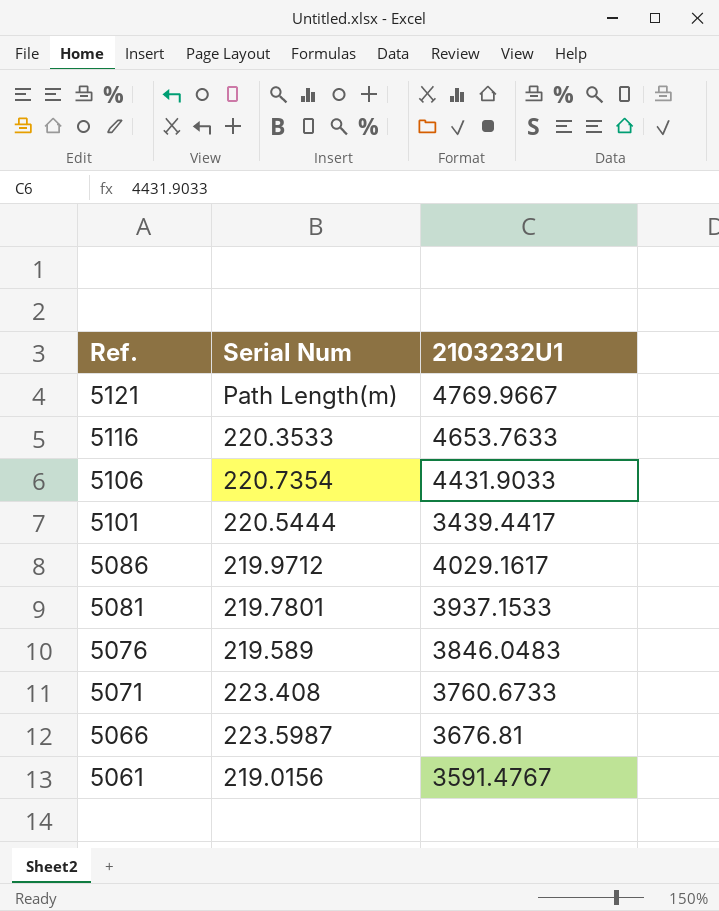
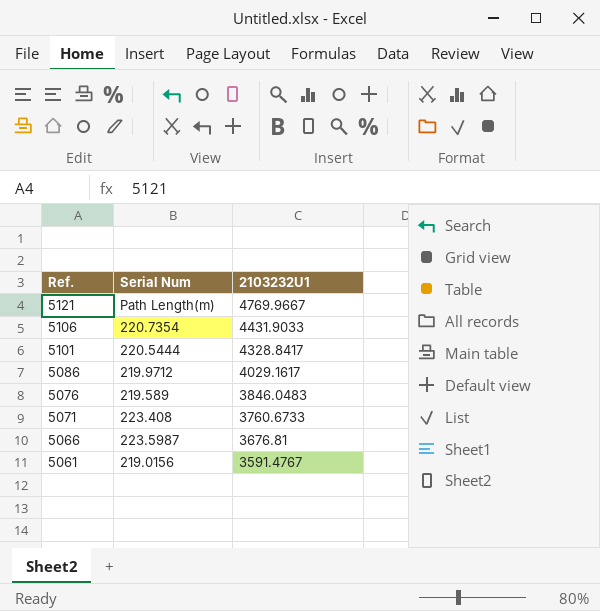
row 5116: 220.3533 | 4653.7633 -> none
row 5081: 219.7801 | 3937.1533 -> none
5101 | 2103232U1: 3439.4417 -> 4328.8417

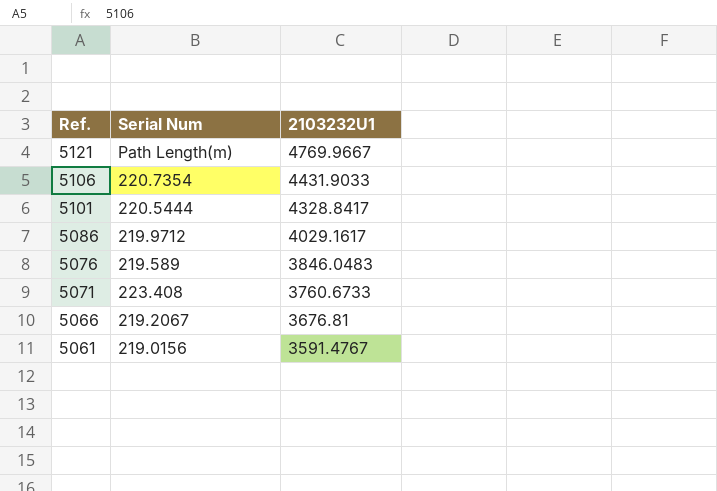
5066 | Serial Num: 223.5987 -> 219.2067

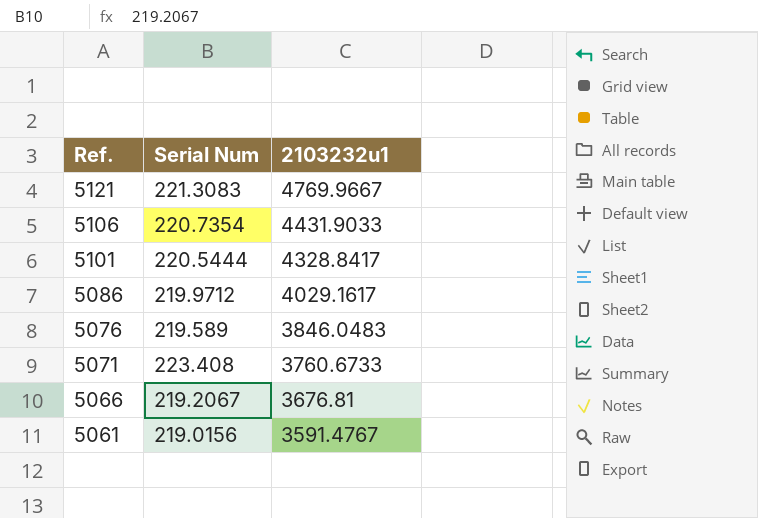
column name: 2103232U1 -> 2103232u1
5121 | Serial Num: Path Length(m) -> 221.3083

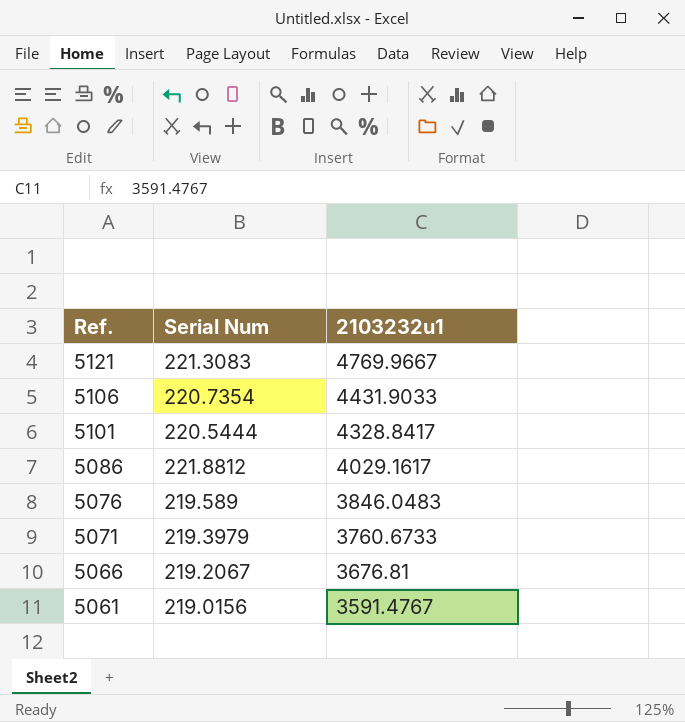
5086 | Serial Num: 219.9712 -> 221.8812
5071 | Serial Num: 223.408 -> 219.3979

